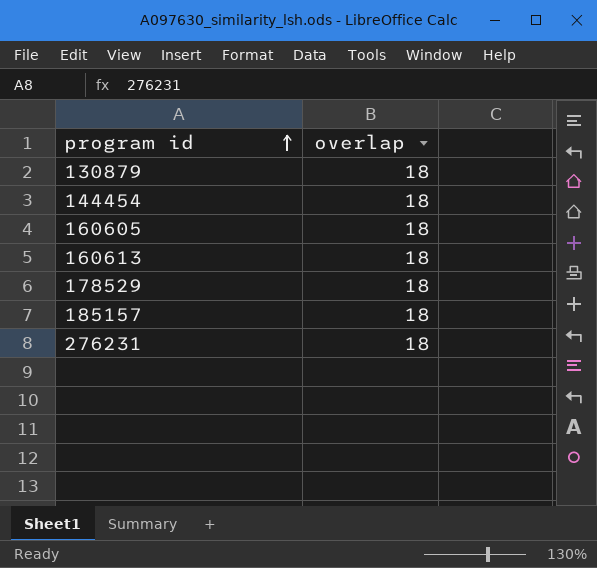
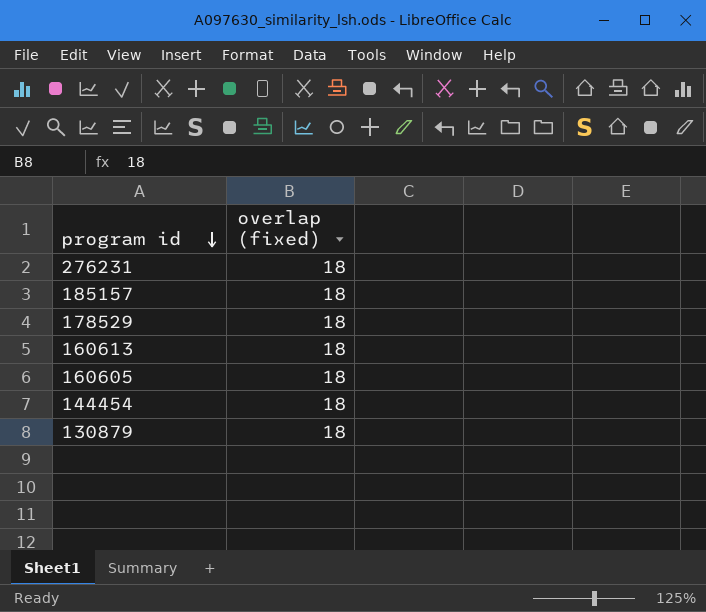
row order: program id ascending -> program id descending
column name: overlap -> overlap (fixed)

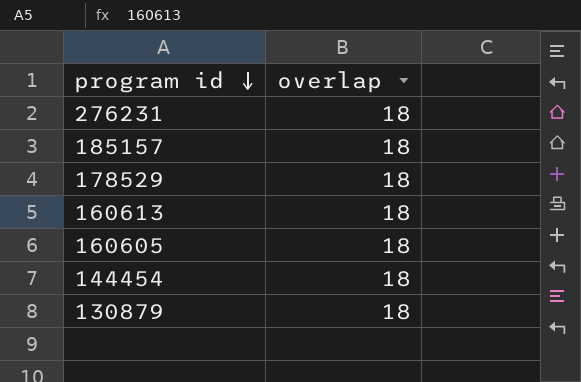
column name: overlap (fixed) -> overlap

